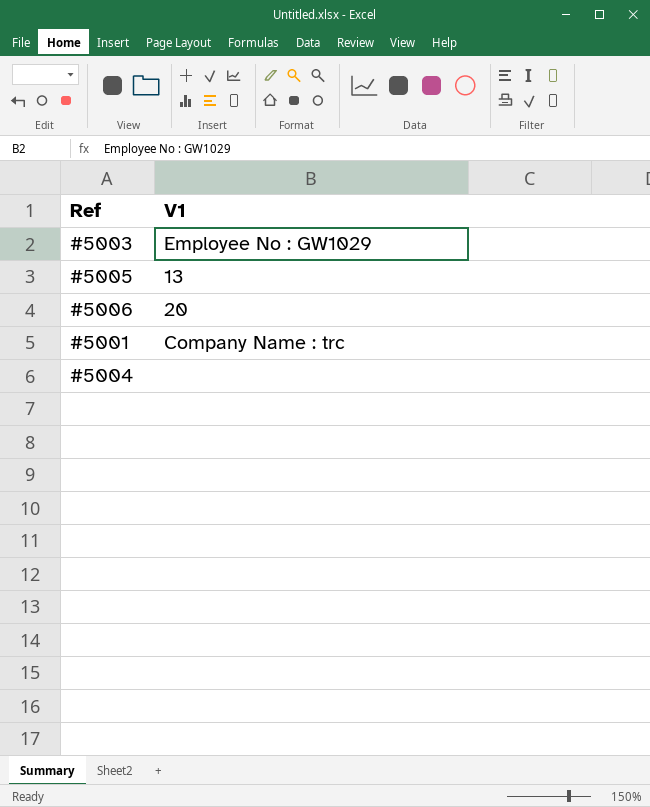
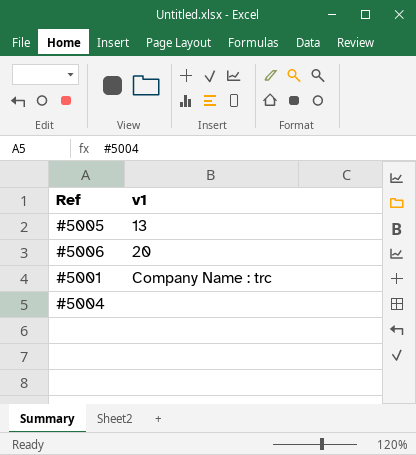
column name: V1 -> v1
row #5003: Employee No : GW1029 -> none

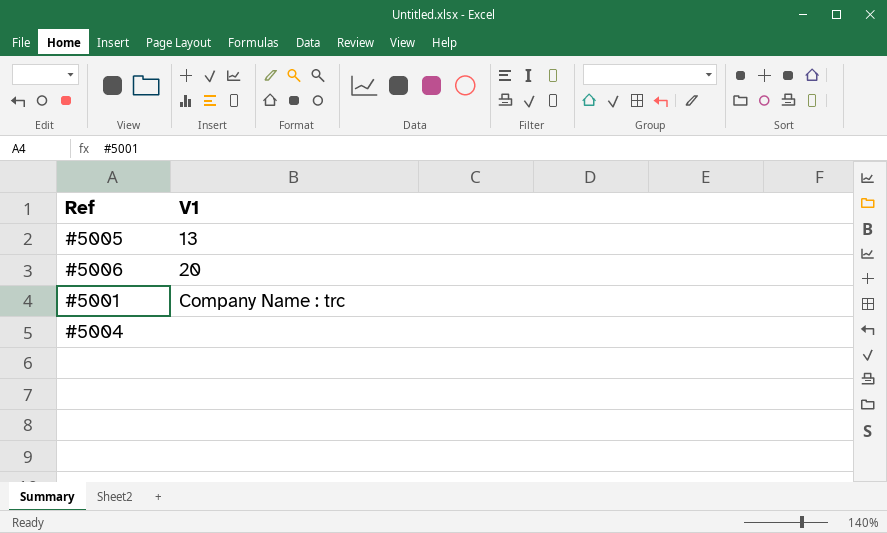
column name: v1 -> V1

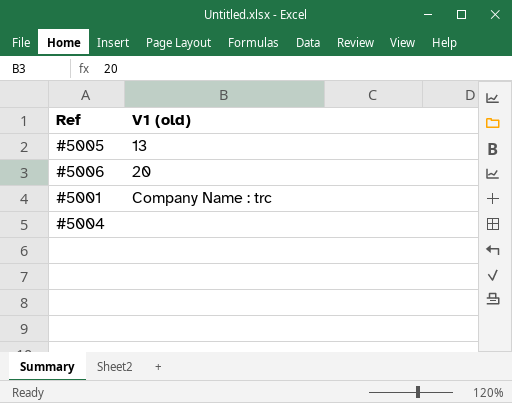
column name: V1 -> V1 (old)

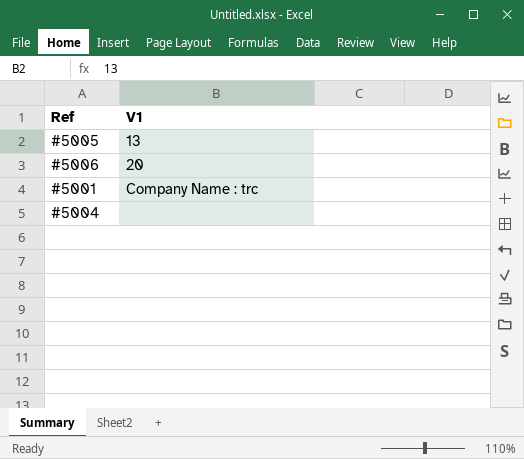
column name: V1 (old) -> V1

